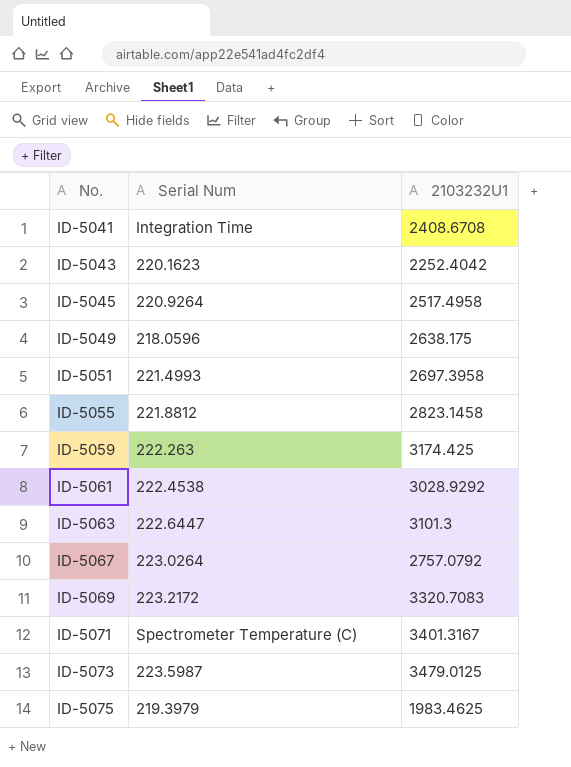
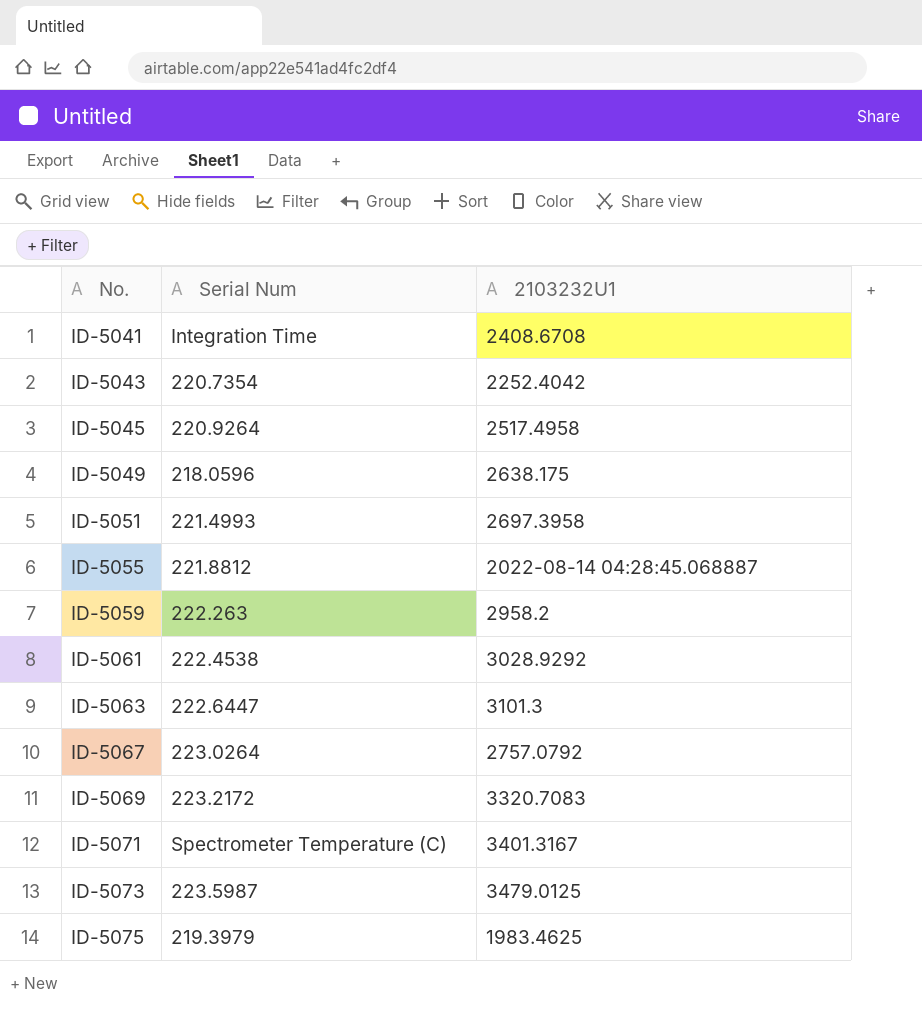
ID-5043 | Serial Num: 220.1623 -> 220.7354
ID-5055 | 2103232U1: 2823.1458 -> 2022-08-14 04:28:45.068887
ID-5059 | 2103232U1: 3174.425 -> 2958.2

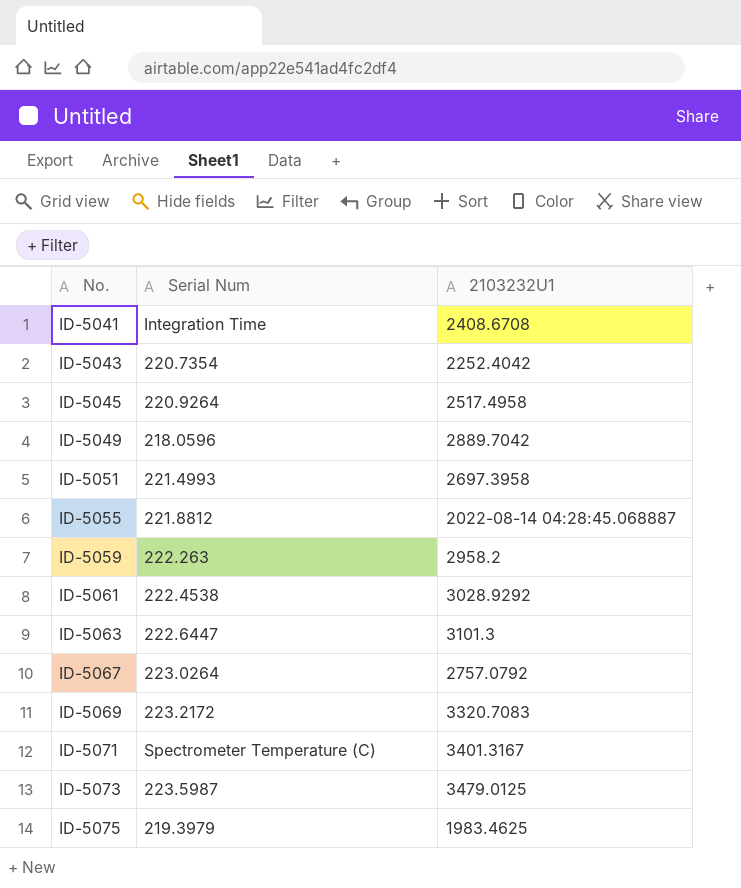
ID-5049 | 2103232U1: 2638.175 -> 2889.7042

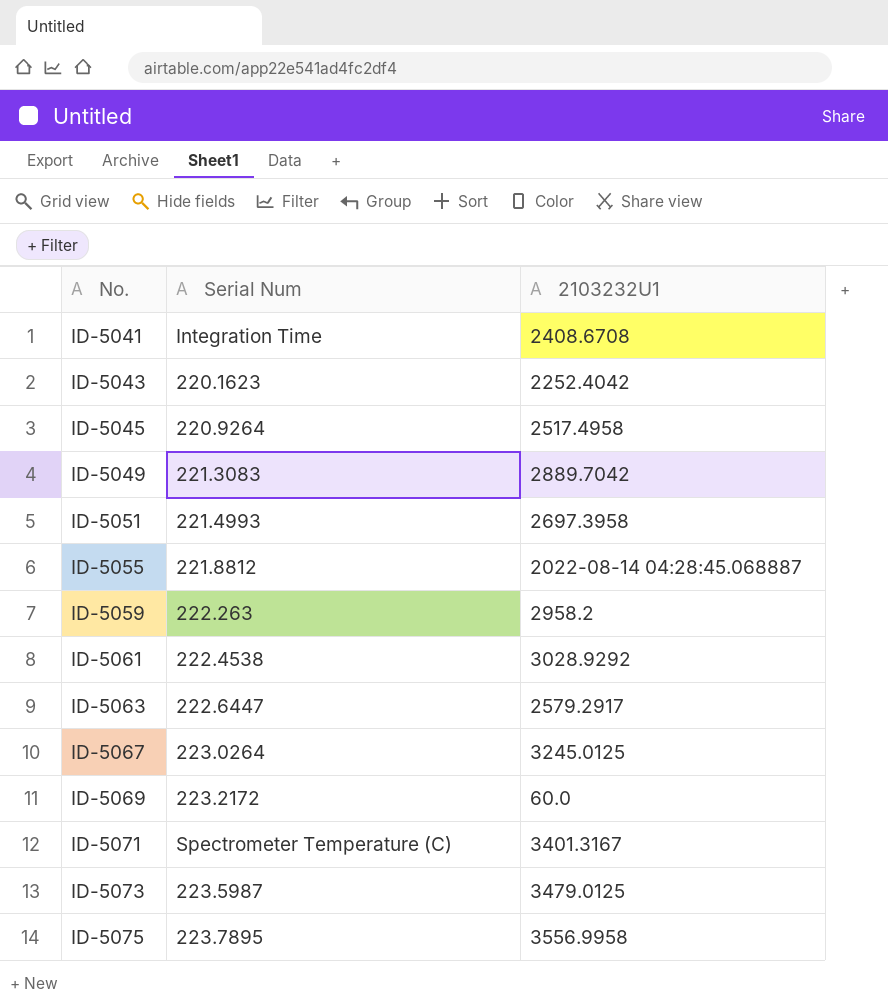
ID-5043 | Serial Num: 220.7354 -> 220.1623
ID-5049 | Serial Num: 218.0596 -> 221.3083
ID-5063 | 2103232U1: 3101.3 -> 2579.2917
ID-5067 | 2103232U1: 2757.0792 -> 3245.0125
ID-5069 | 2103232U1: 3320.7083 -> 60.0
ID-5075 | Serial Num: 219.3979 -> 223.7895
ID-5075 | 2103232U1: 1983.4625 -> 3556.9958

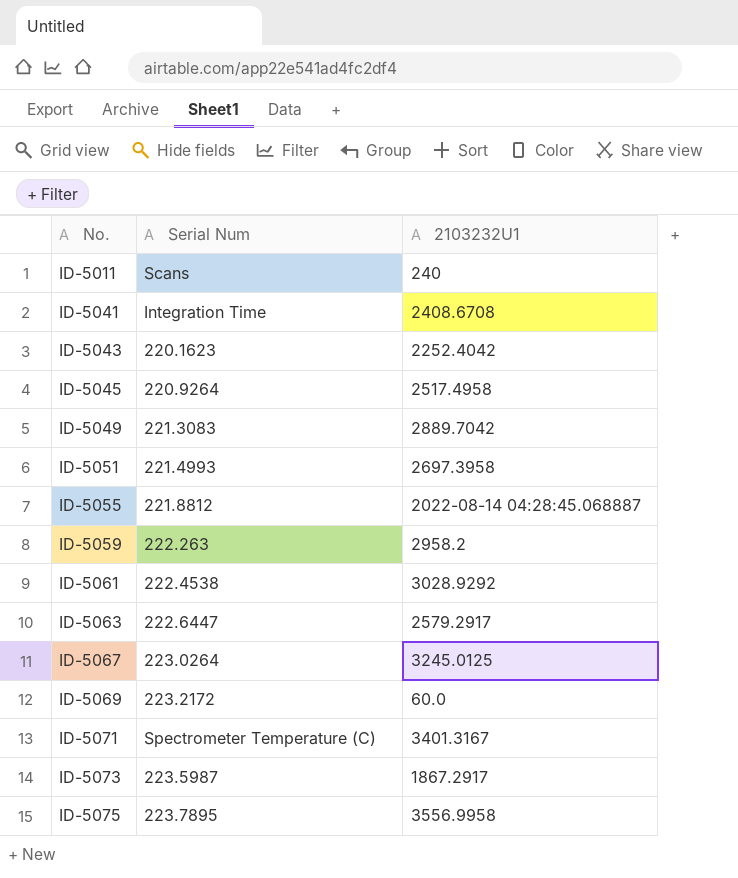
row ID-5011: none -> Scans | 240
ID-5073 | 2103232U1: 3479.0125 -> 1867.2917

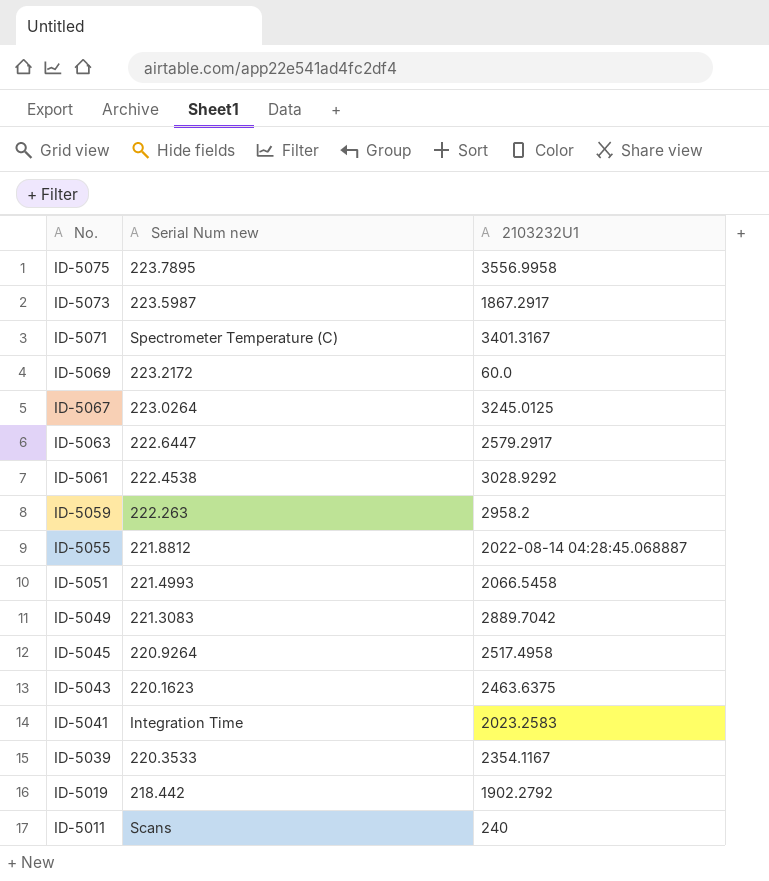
row order: No. ascending -> No. descending
column name: Serial Num -> Serial Num new
ID-5051 | 2103232U1: 2697.3958 -> 2066.5458
ID-5043 | 2103232U1: 2252.4042 -> 2463.6375
ID-5041 | 2103232U1: 2408.6708 -> 2023.2583
row ID-5039: none -> 220.3533 | 2354.1167
row ID-5019: none -> 218.442 | 1902.2792

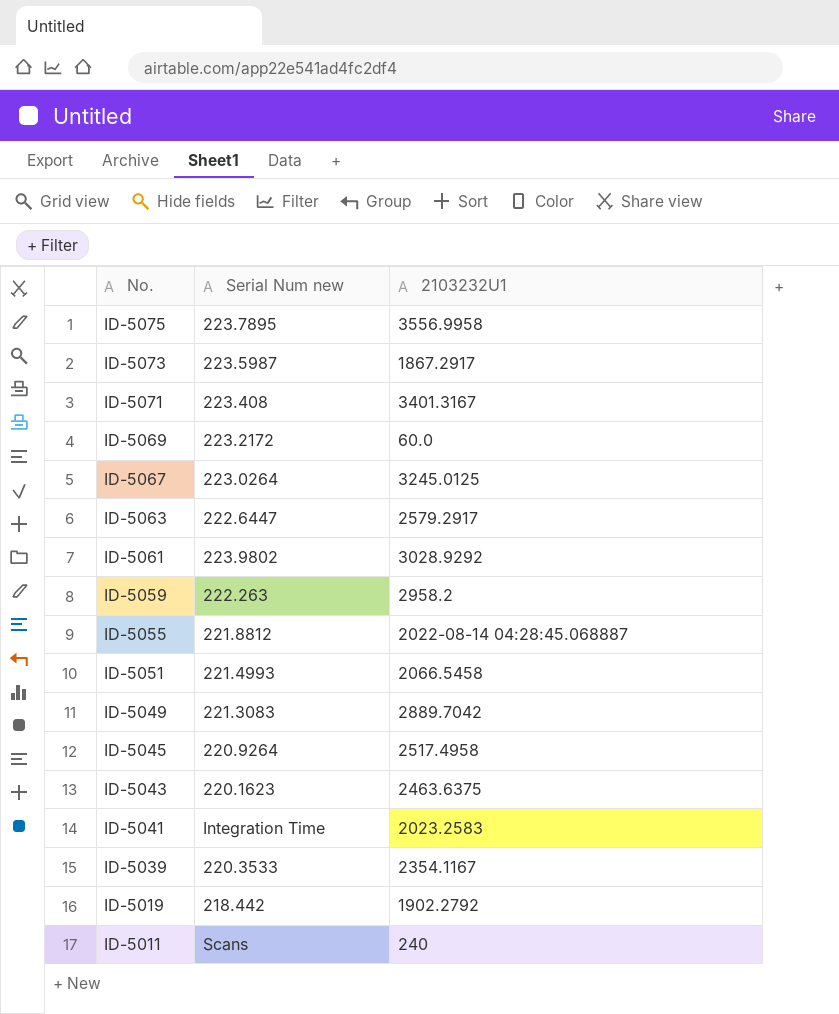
ID-5071 | Serial Num new: Spectrometer Temperature (C) -> 223.408
ID-5061 | Serial Num new: 222.4538 -> 223.9802

